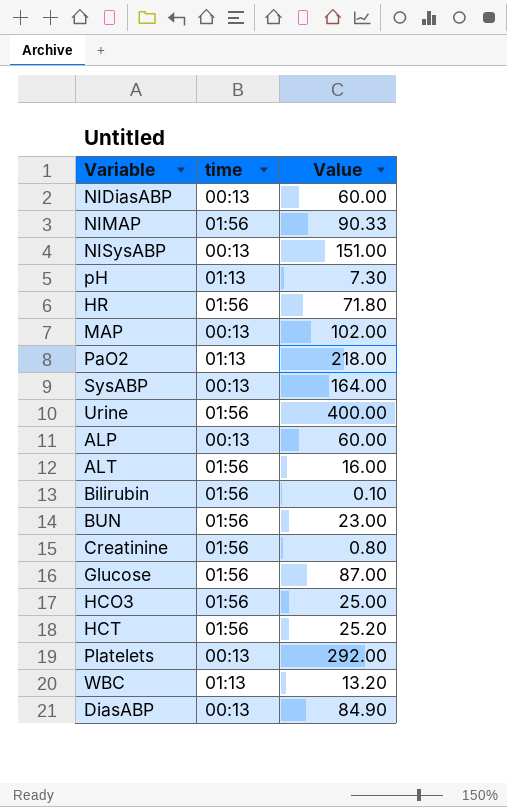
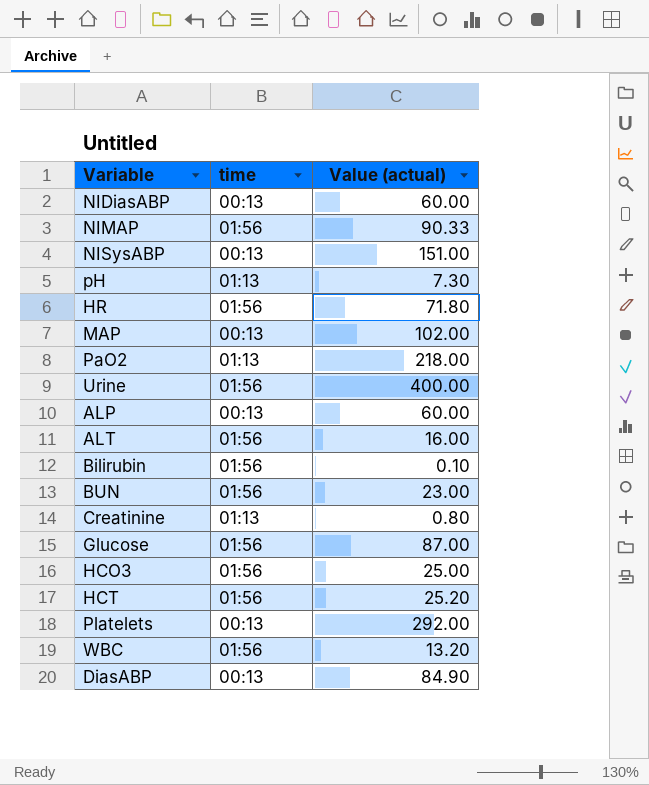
column name: Value -> Value (actual)
row SysABP: 00:13 | 164.00 -> none
Creatinine | time: 01:56 -> 01:13
WBC | time: 01:13 -> 01:56

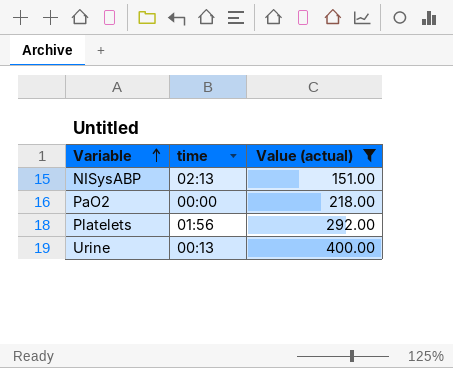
filter: none -> Value (actual) >= 151.00
row order: none -> Variable ascending
NISysABP | time: 00:13 -> 02:13
PaO2 | time: 01:13 -> 00:00
Platelets | time: 00:13 -> 01:56
Urine | time: 01:56 -> 00:13

